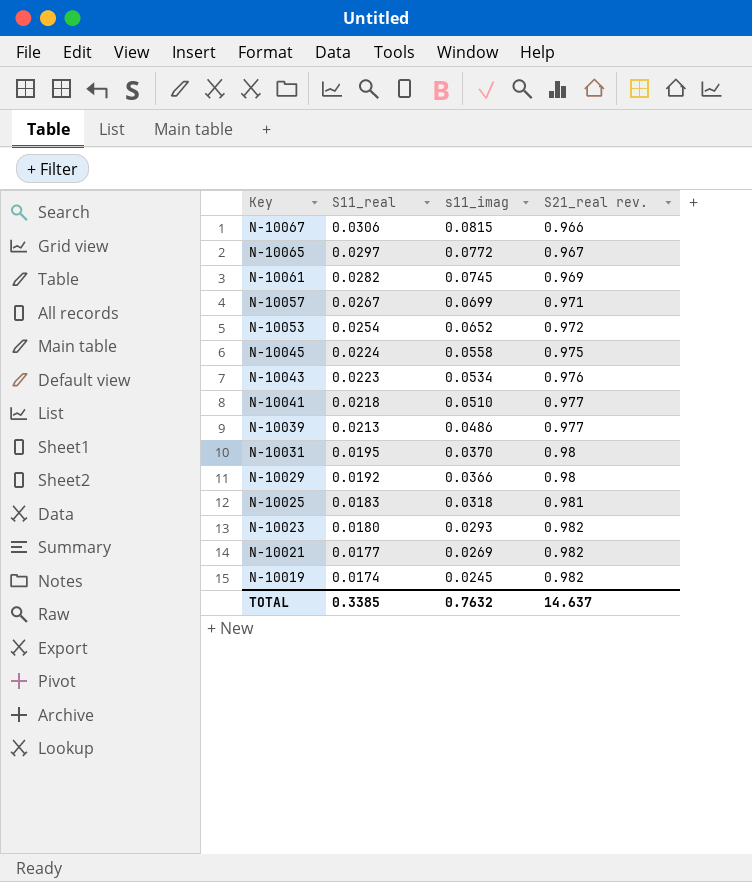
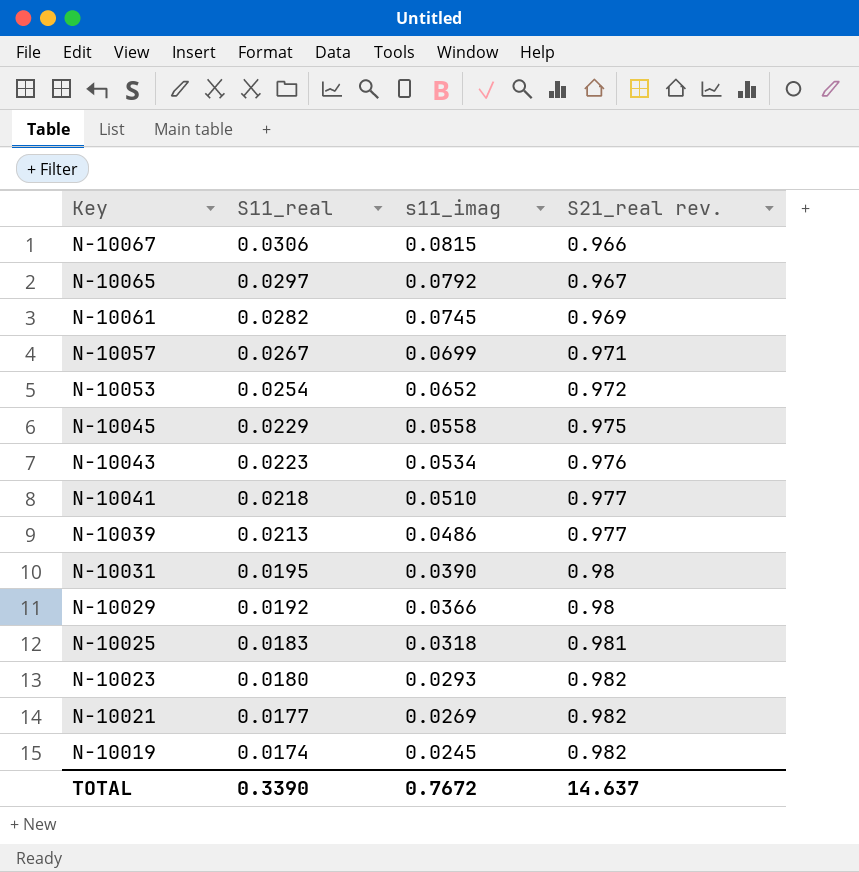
N-10065 | s11_imag: 0.0772 -> 0.0792
N-10045 | S11_real: 0.0224 -> 0.0229
N-10031 | s11_imag: 0.0370 -> 0.0390
TOTAL | S11_real: 0.3385 -> 0.3390
TOTAL | s11_imag: 0.7632 -> 0.7672

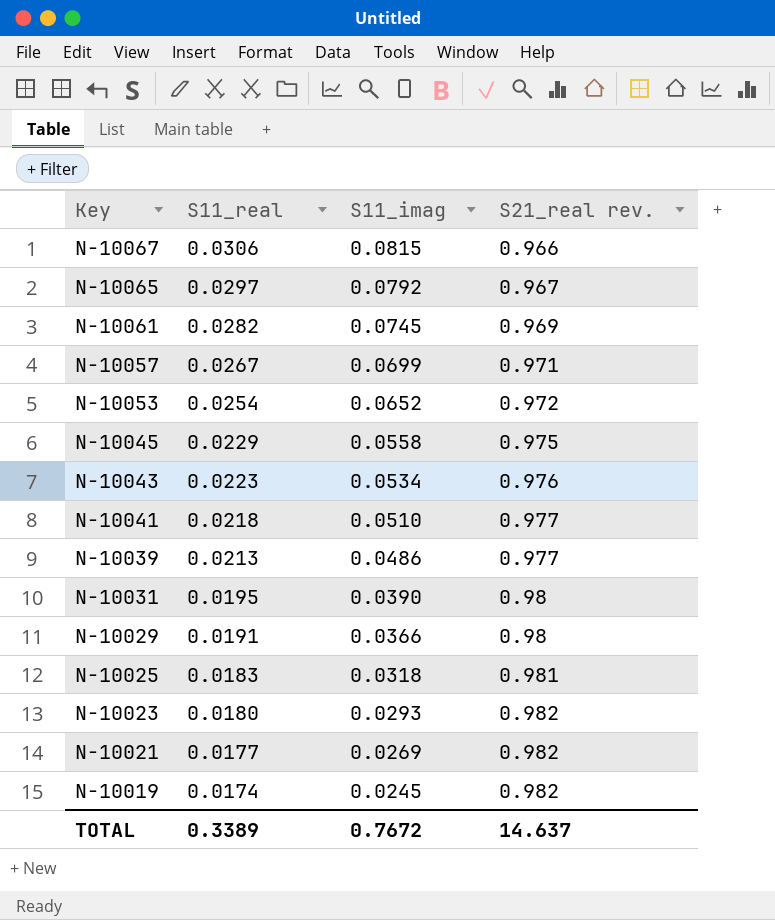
column name: s11_imag -> S11_imag
N-10029 | S11_real: 0.0192 -> 0.0191
TOTAL | S11_real: 0.3390 -> 0.3389

